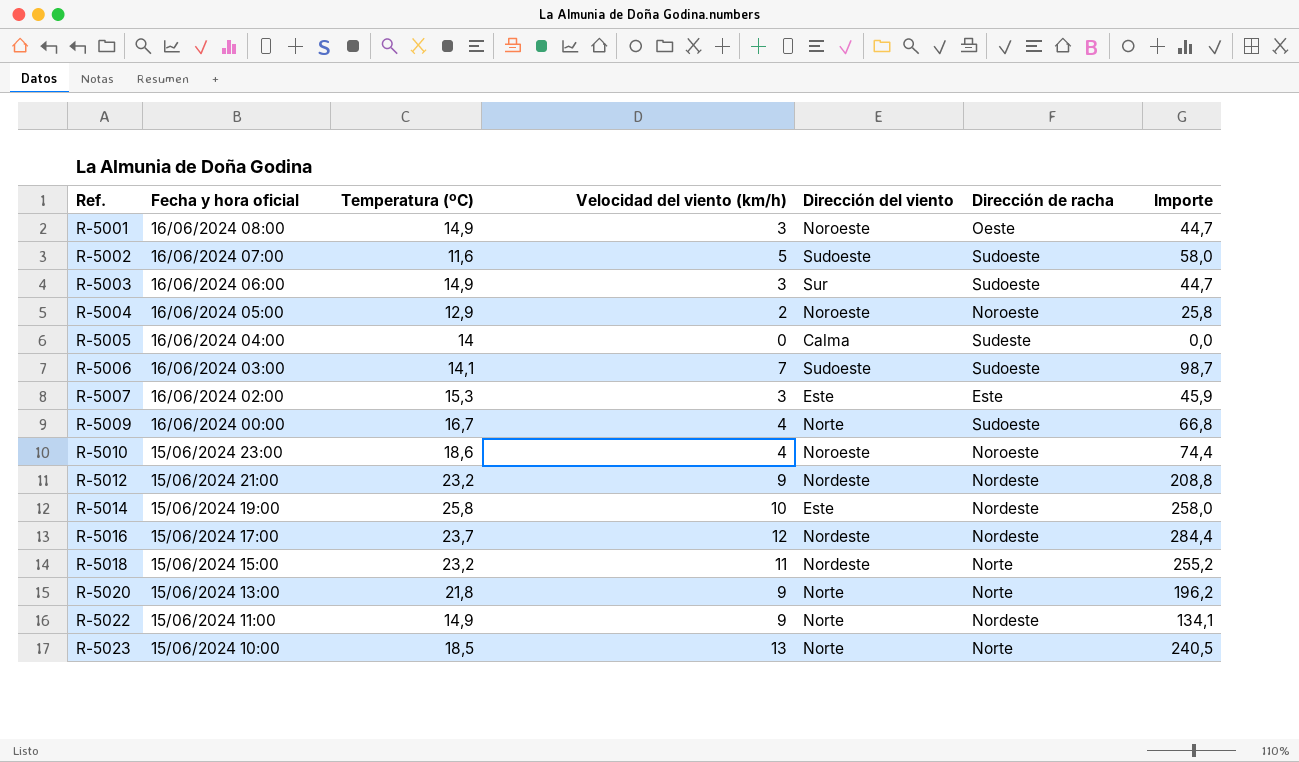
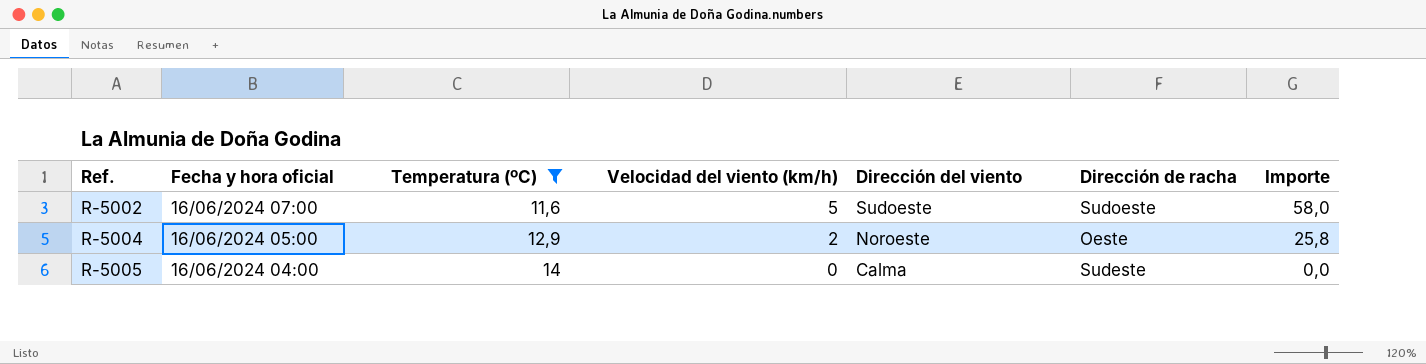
filter: none -> Temperatura (ºC) <= 14
R-5004 | Dirección de racha: Noroeste -> Oeste

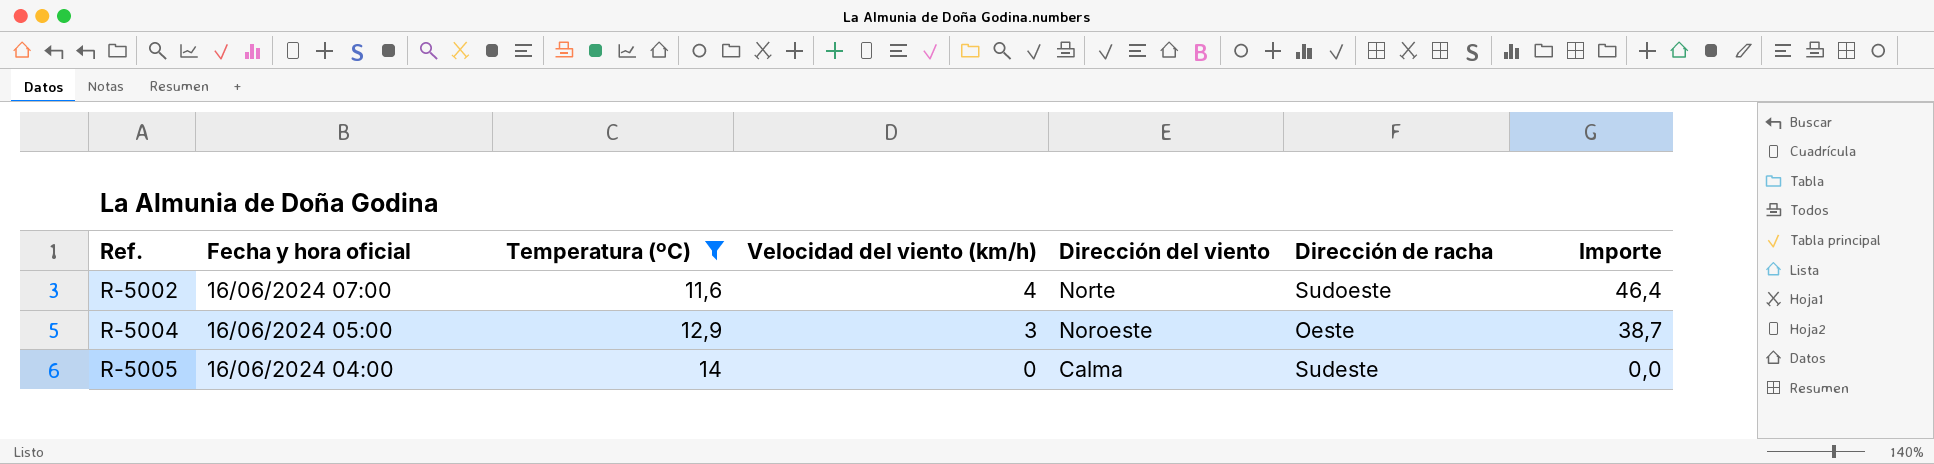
R-5002 | Velocidad del viento (km/h): 5 -> 4
R-5002 | Dirección del viento: Sudoeste -> Norte
R-5002 | Importe: 58,0 -> 46,4
R-5004 | Velocidad del viento (km/h): 2 -> 3
R-5004 | Importe: 25,8 -> 38,7

